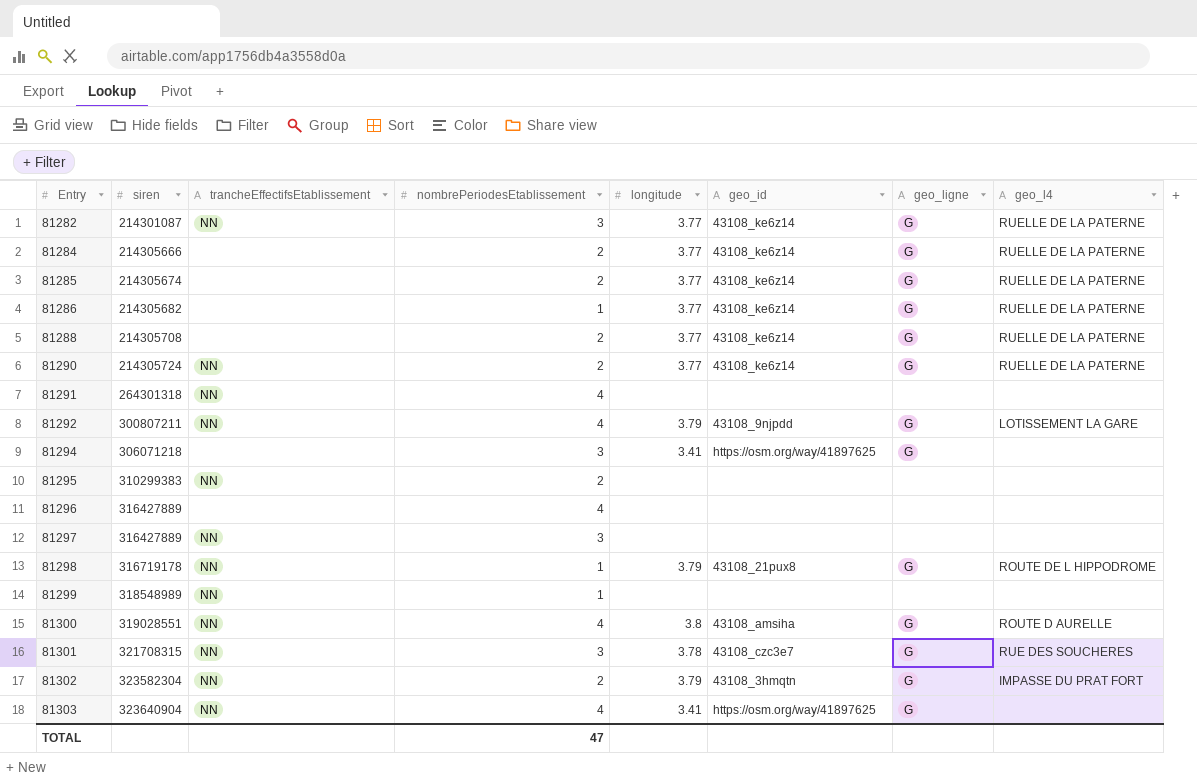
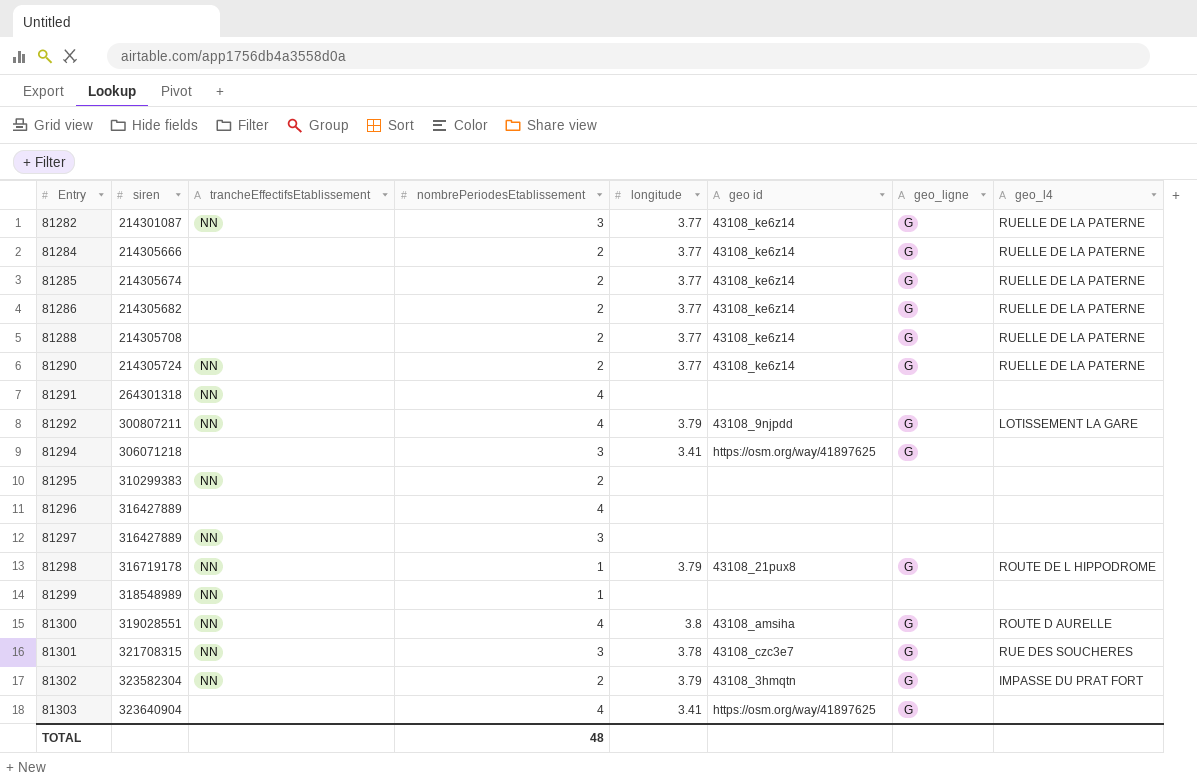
column name: geo_id -> geo id
81286 | nombrePeriodesEtablissement: 1 -> 2
81303 | trancheEffectifsEtablissement: NN -> none
TOTAL | nombrePeriodesEtablissement: 47 -> 48

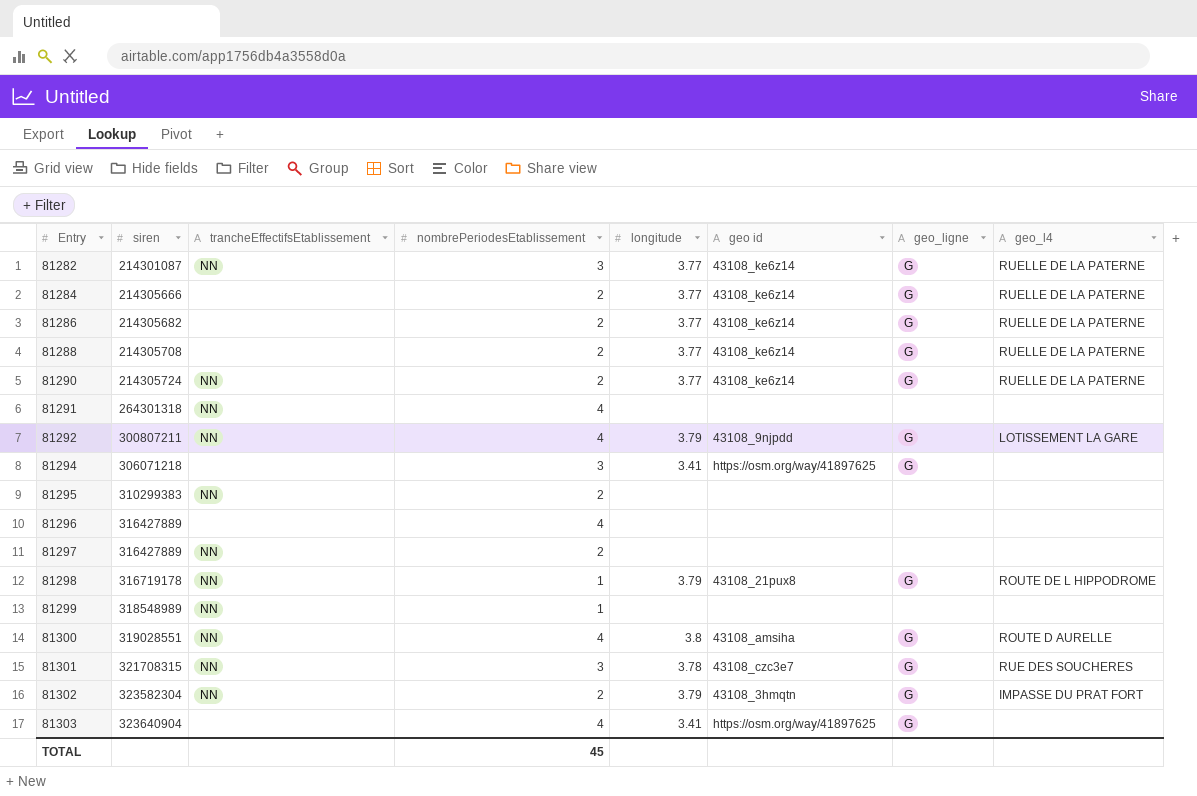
row 81285: 214305674 | none | 2 | 3.77 | 43108_ke6z14 | G | RUELLE DE LA PATERNE -> none
81297 | nombrePeriodesEtablissement: 3 -> 2
TOTAL | nombrePeriodesEtablissement: 48 -> 45

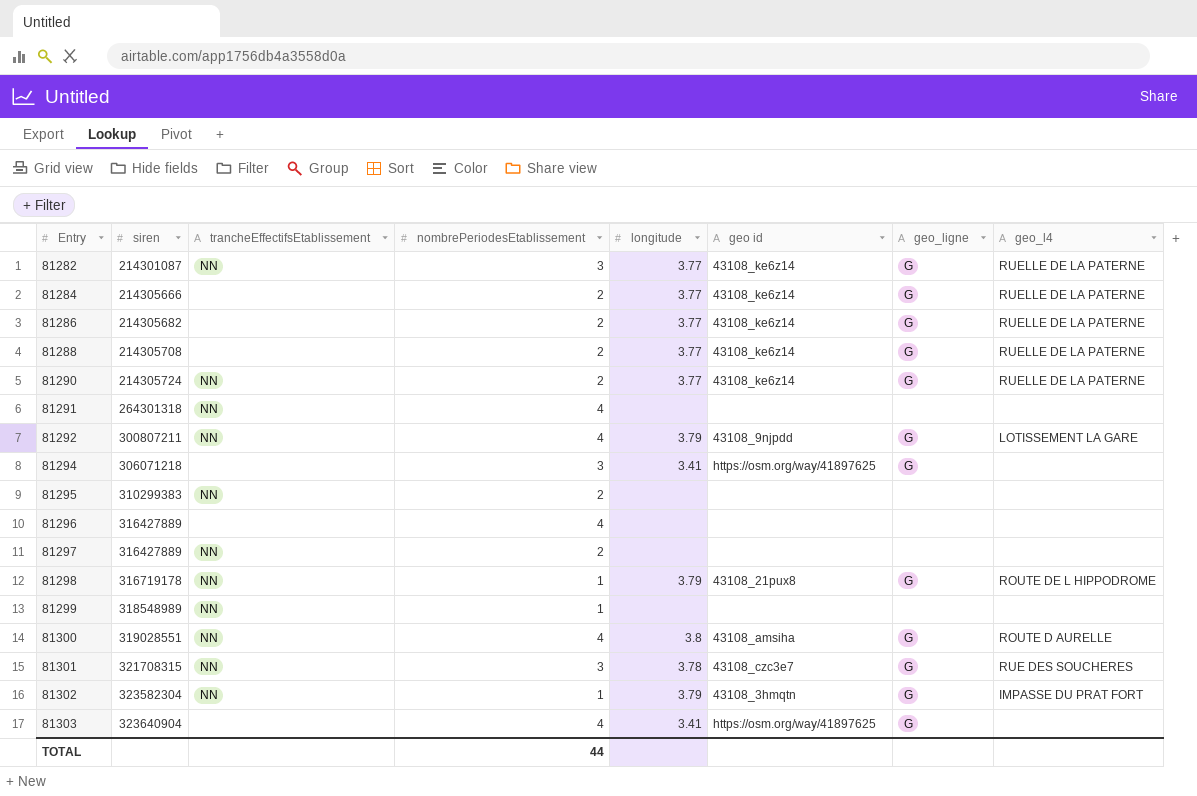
81302 | nombrePeriodesEtablissement: 2 -> 1
TOTAL | nombrePeriodesEtablissement: 45 -> 44

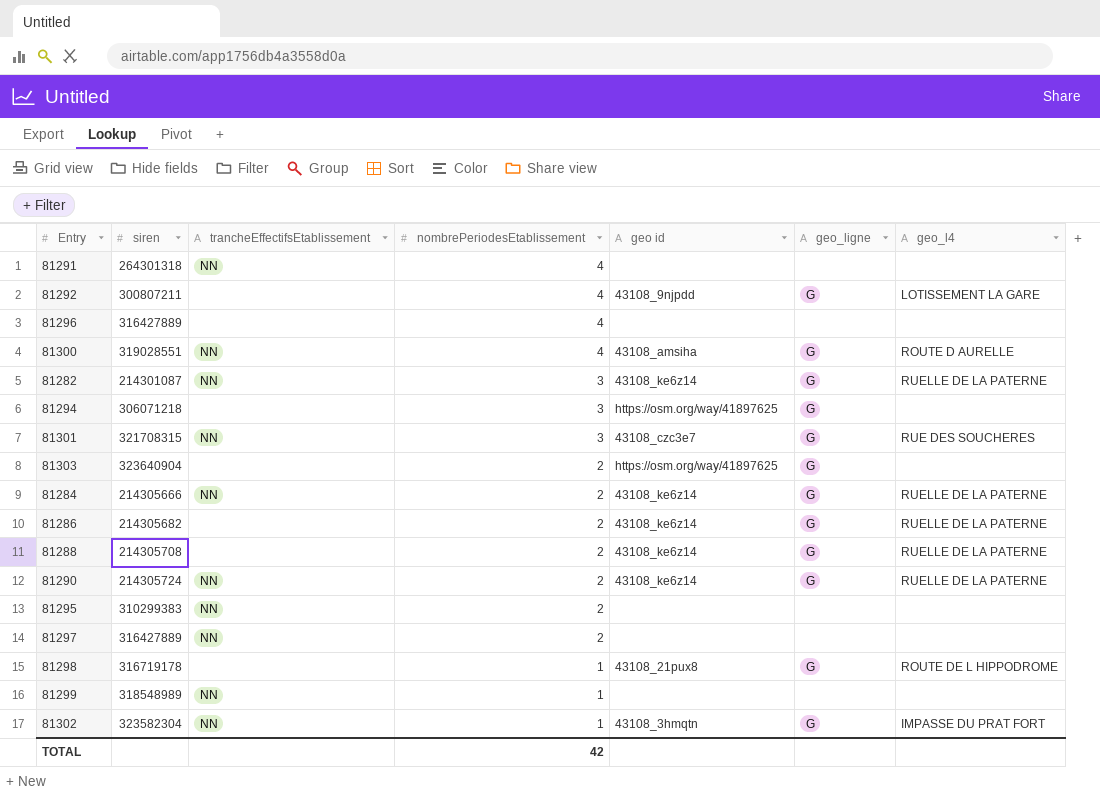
row order: Entry ascending -> nombrePeriodesEtablissement descending
column longitude | position: 5 -> none
81292 | trancheEffectifsEtablissement: NN -> none
81303 | nombrePeriodesEtablissement: 4 -> 2
81284 | trancheEffectifsEtablissement: none -> NN
81298 | trancheEffectifsEtablissement: NN -> none
TOTAL | nombrePeriodesEtablissement: 44 -> 42

